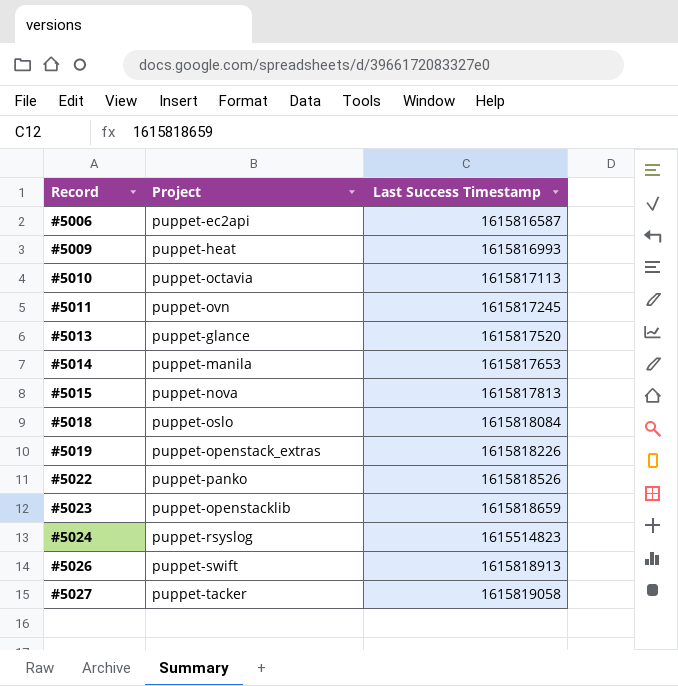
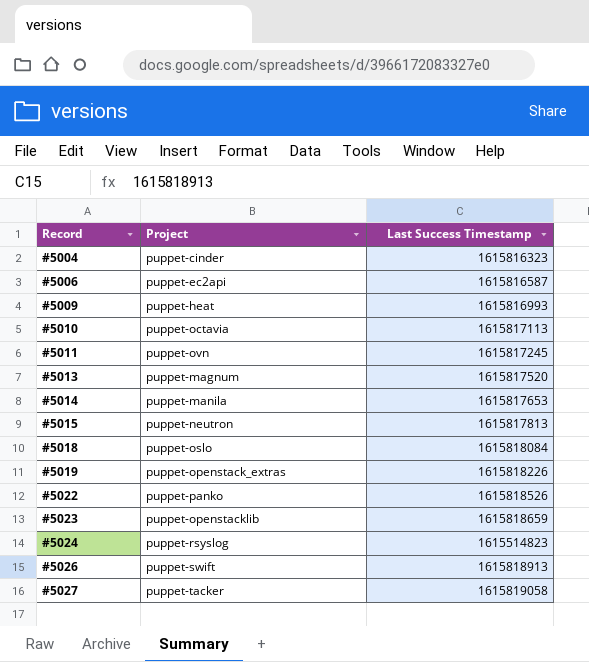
row #5004: none -> puppet-cinder | 1615816323
#5013 | Project: puppet-glance -> puppet-magnum
#5015 | Project: puppet-nova -> puppet-neutron

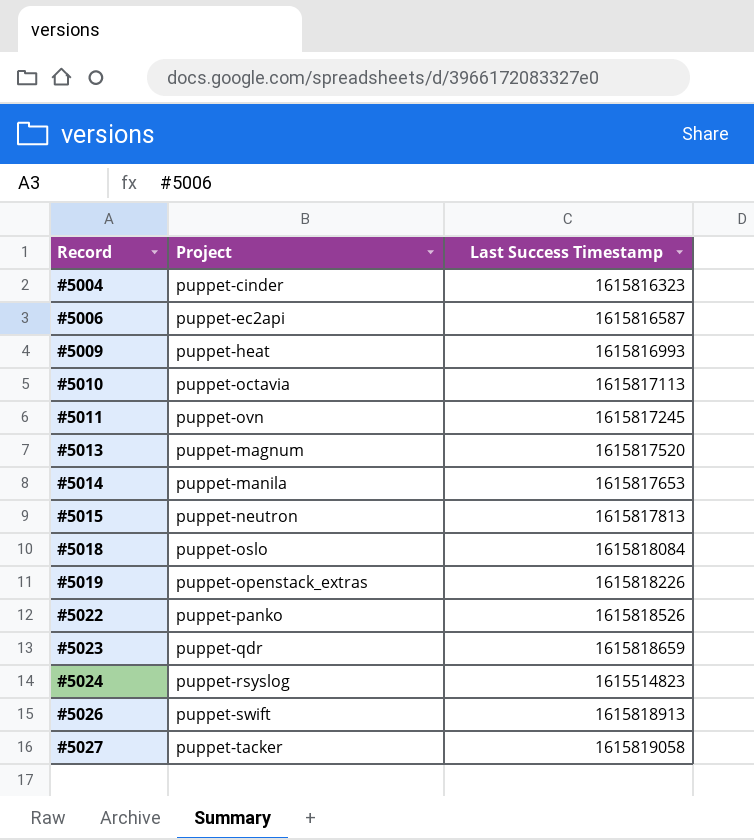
#5023 | Project: puppet-openstacklib -> puppet-qdr

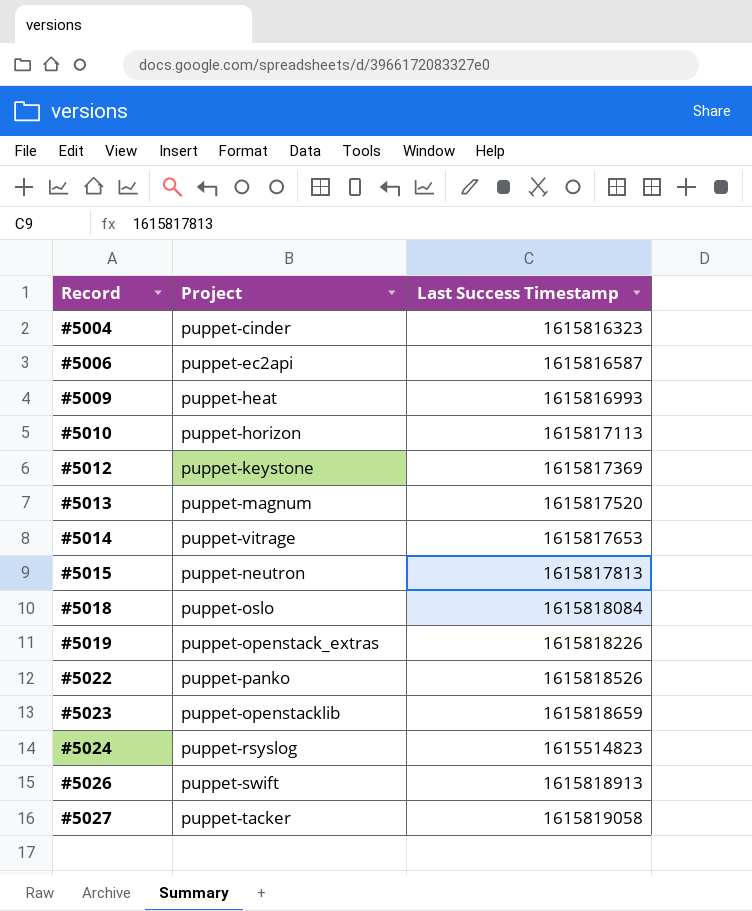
row #5011: puppet-ovn | 1615817245 -> none
#5010 | Project: puppet-octavia -> puppet-horizon
row #5012: none -> puppet-keystone | 1615817369
#5014 | Project: puppet-manila -> puppet-vitrage
#5023 | Project: puppet-qdr -> puppet-openstacklib

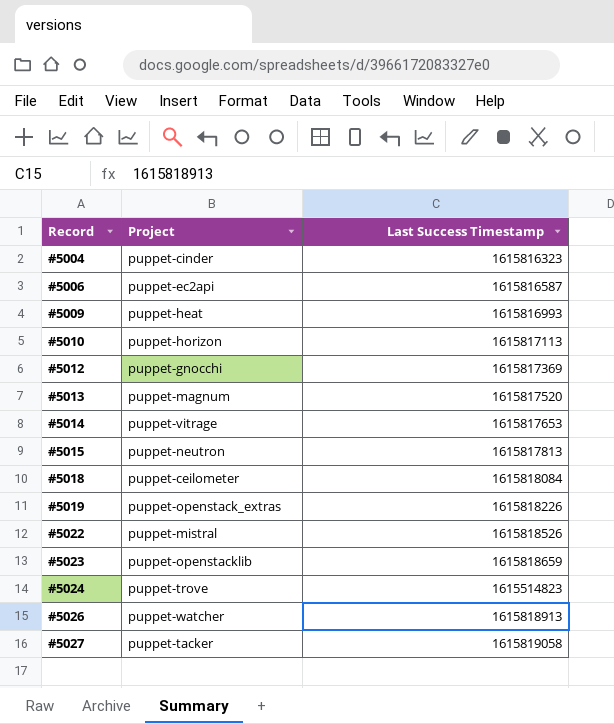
#5012 | Project: puppet-keystone -> puppet-gnocchi
#5018 | Project: puppet-oslo -> puppet-ceilometer
#5022 | Project: puppet-panko -> puppet-mistral
#5024 | Project: puppet-rsyslog -> puppet-trove
#5026 | Project: puppet-swift -> puppet-watcher

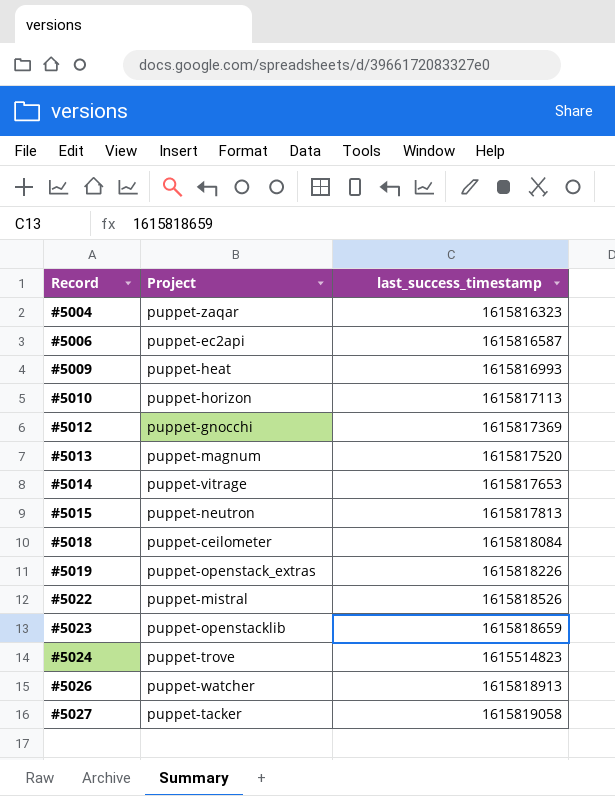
column name: Last Success Timestamp -> last_success_timestamp
#5004 | Project: puppet-cinder -> puppet-zaqar

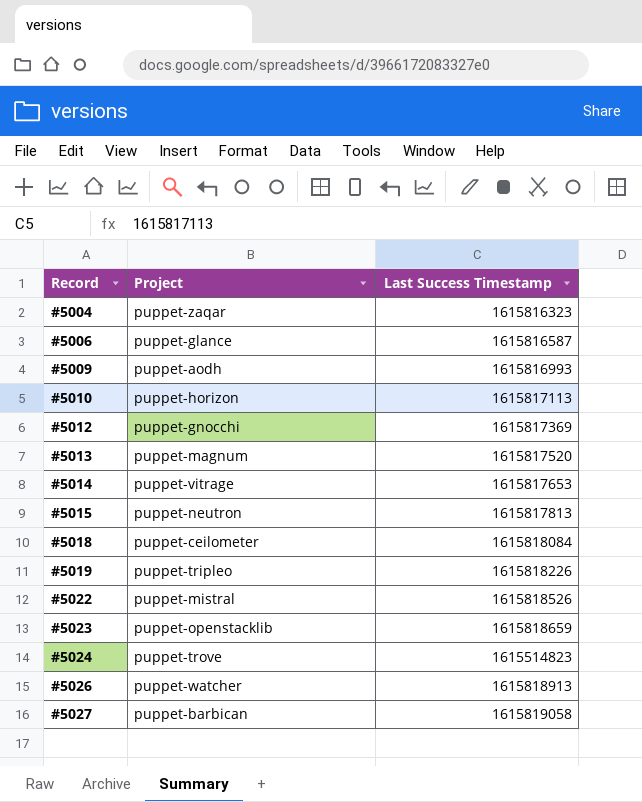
column name: last_success_timestamp -> Last Success Timestamp
#5006 | Project: puppet-ec2api -> puppet-glance
#5009 | Project: puppet-heat -> puppet-aodh
#5019 | Project: puppet-openstack_extras -> puppet-tripleo
#5027 | Project: puppet-tacker -> puppet-barbican

